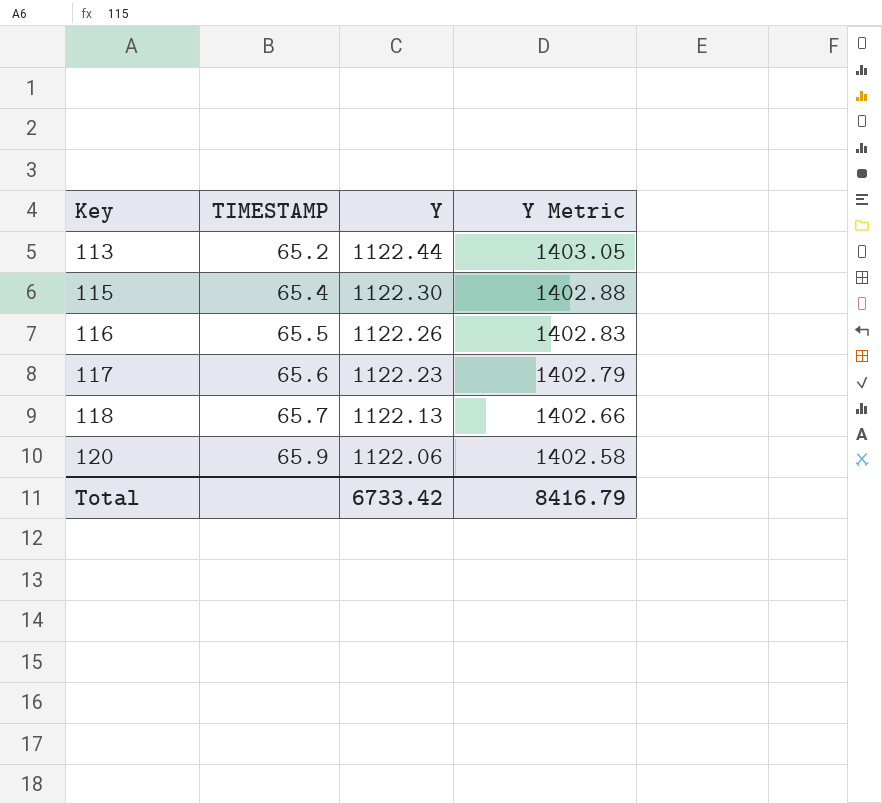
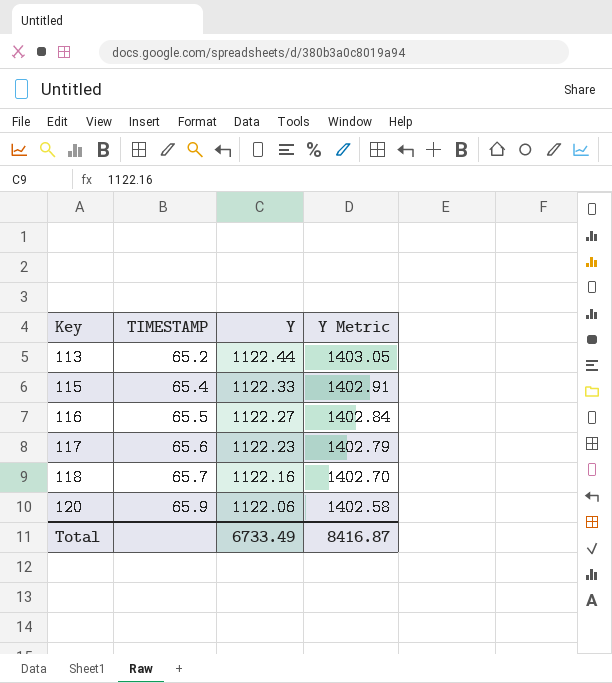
115 | Y: 1122.30 -> 1122.33
115 | Y Metric: 1402.88 -> 1402.91
116 | Y: 1122.26 -> 1122.27
116 | Y Metric: 1402.83 -> 1402.84
118 | Y: 1122.13 -> 1122.16
118 | Y Metric: 1402.66 -> 1402.70
Total | Y: 6733.42 -> 6733.49
Total | Y Metric: 8416.79 -> 8416.87

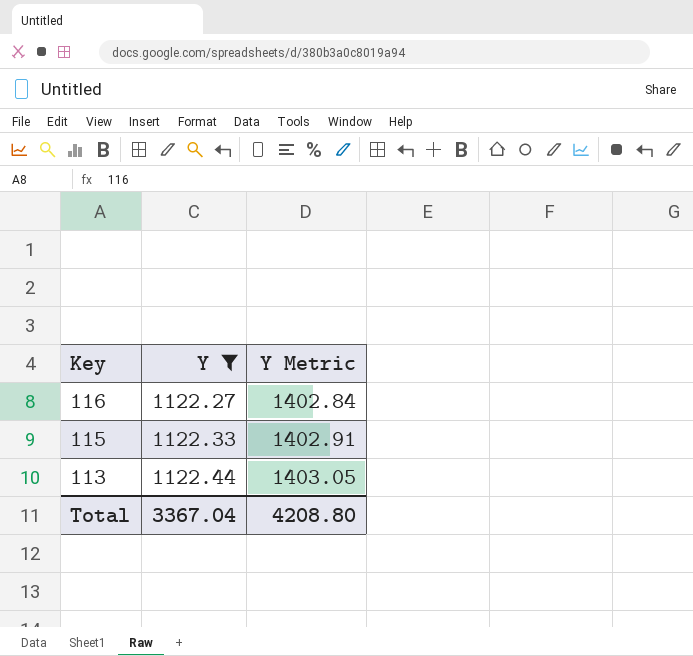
filter: none -> Y >= 1122.27
row order: Key ascending -> Key descending
column TIMESTAMP | position: 2 -> none
Total | Y: 6733.49 -> 3367.04
Total | Y Metric: 8416.87 -> 4208.80

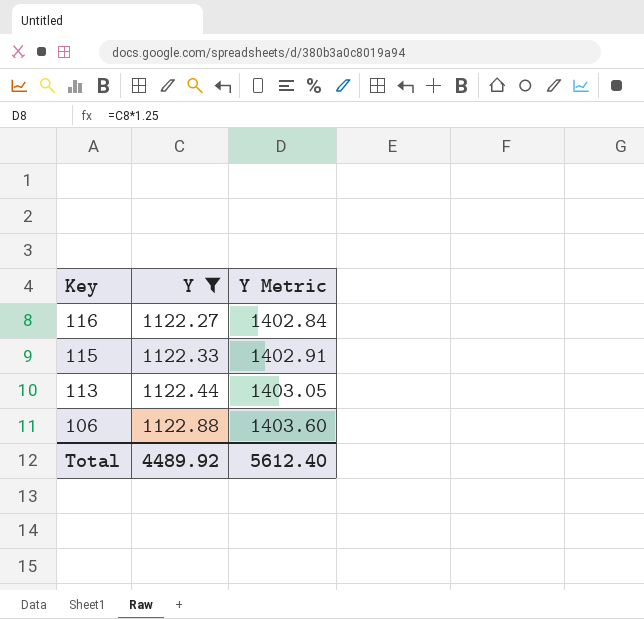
row 106: none -> 1122.88 | 1403.60
Total | Y: 3367.04 -> 4489.92
Total | Y Metric: 4208.80 -> 5612.40

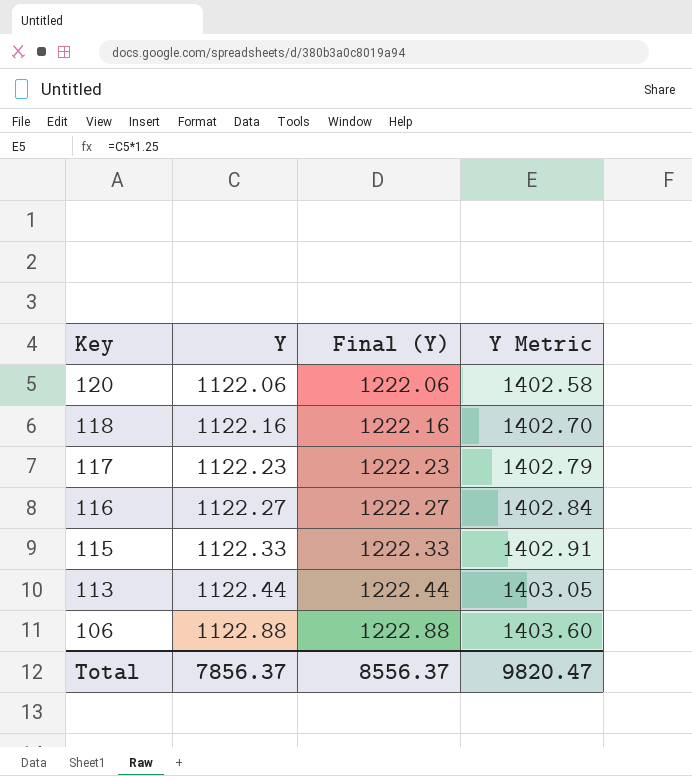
filter: Y >= 1122.27 -> none
column Final (Y) | formula: none -> [Y] + 100
Total | Y: 4489.92 -> 7856.37
Total | Y Metric: 5612.40 -> 9820.47

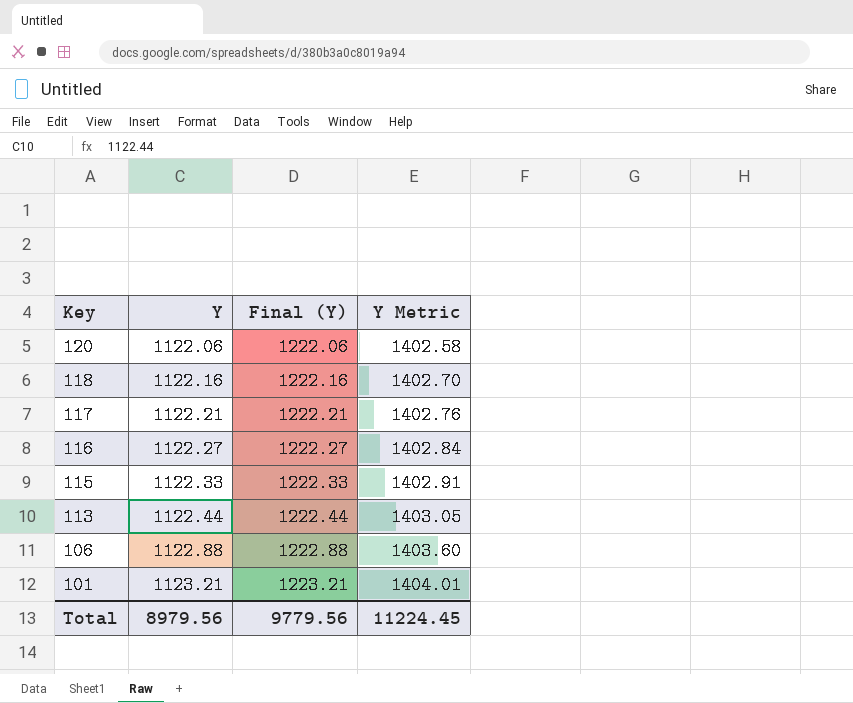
117 | Y: 1122.23 -> 1122.21
117 | Final (Y): 1222.23 -> 1222.21
117 | Y Metric: 1402.79 -> 1402.76
row 101: none -> 1123.21 | 1223.21 | 1404.01
Total | Y: 7856.37 -> 8979.56
Total | Final (Y): 8556.37 -> 9779.56
Total | Y Metric: 9820.47 -> 11224.45

